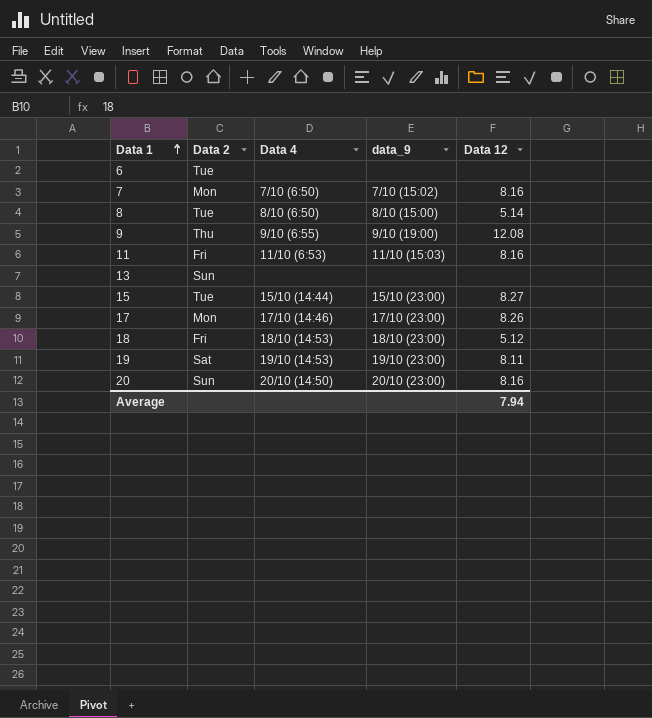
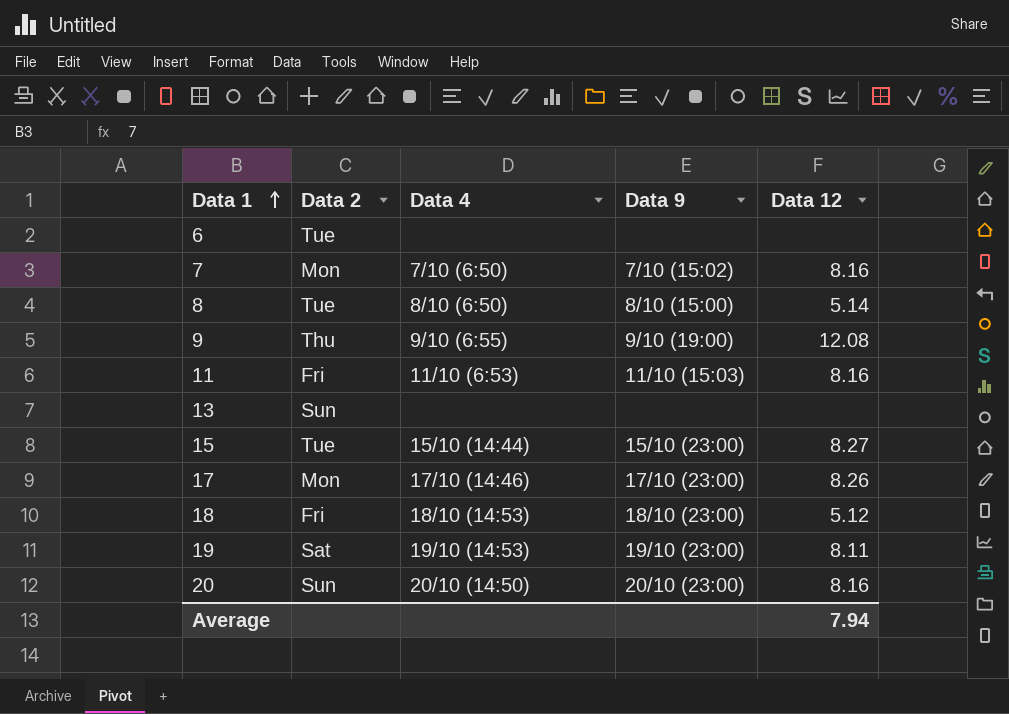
column name: data_9 -> Data 9

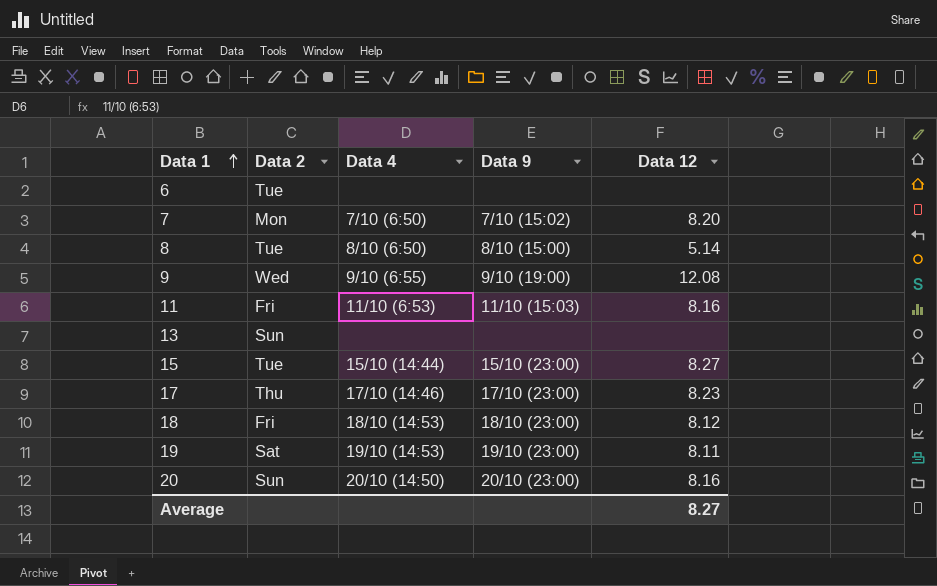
7 | Data 12: 8.16 -> 8.20
9 | Data 2: Thu -> Wed
17 | Data 2: Mon -> Thu
17 | Data 12: 8.26 -> 8.23
18 | Data 12: 5.12 -> 8.12
Average | Data 12: 7.94 -> 8.27

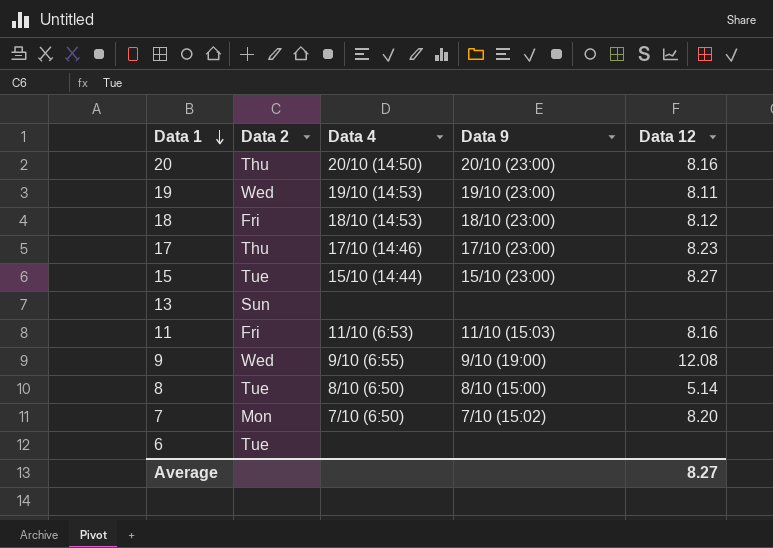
row order: Data 1 ascending -> Data 1 descending
20 | Data 2: Sun -> Thu
19 | Data 2: Sat -> Wed

